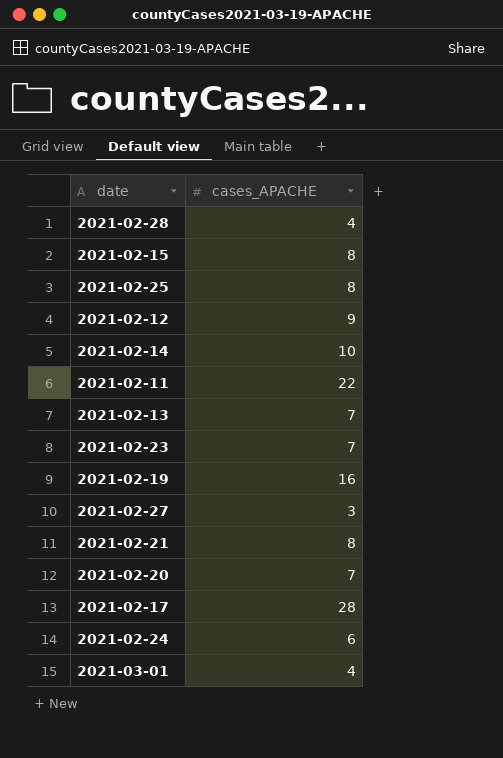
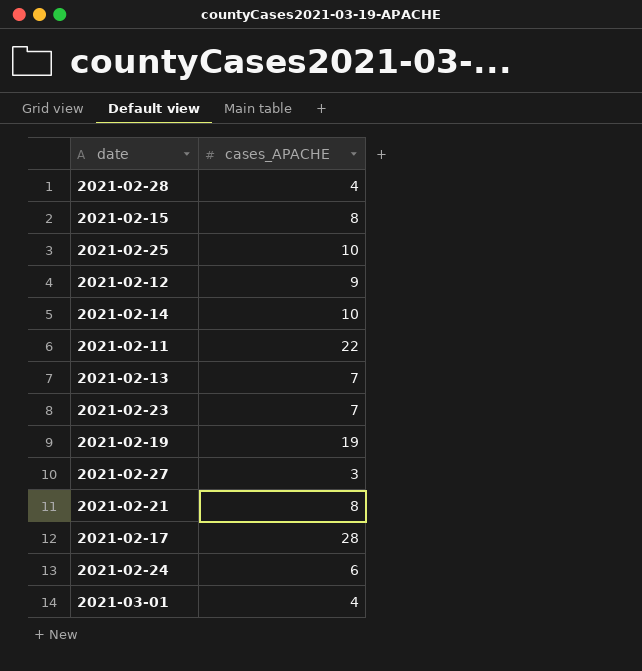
row 2021-02-20: 7 -> none
2021-02-25 | cases_APACHE: 8 -> 10
2021-02-19 | cases_APACHE: 16 -> 19

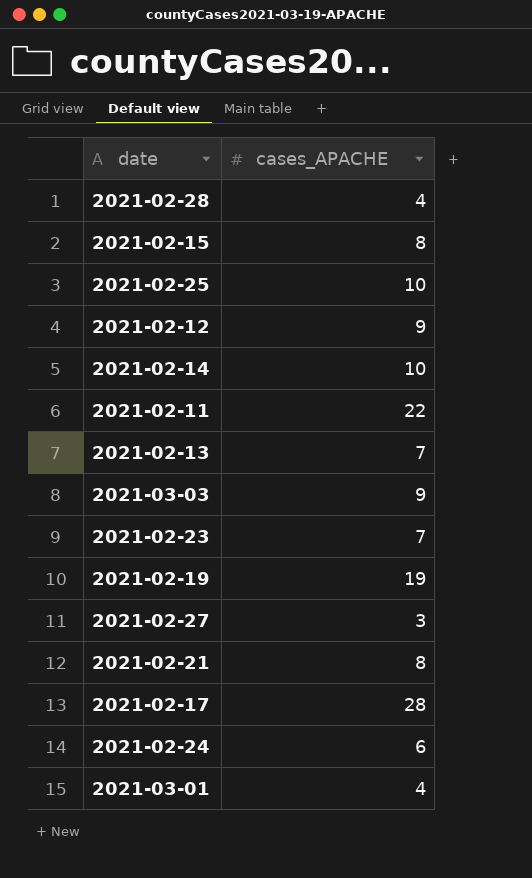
row 2021-03-03: none -> 9

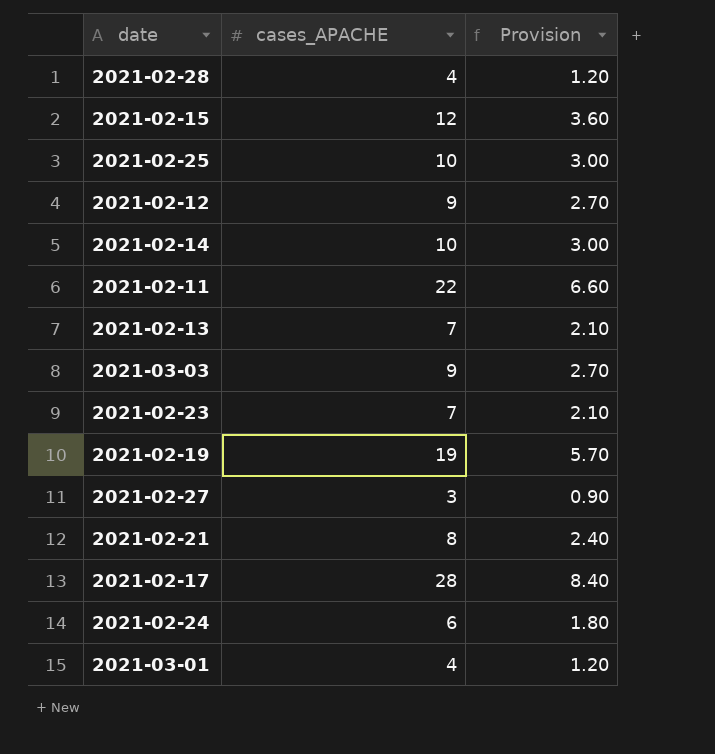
column Provision | formula: none -> [cases_APACHE] * 0.3
2021-02-15 | cases_APACHE: 8 -> 12

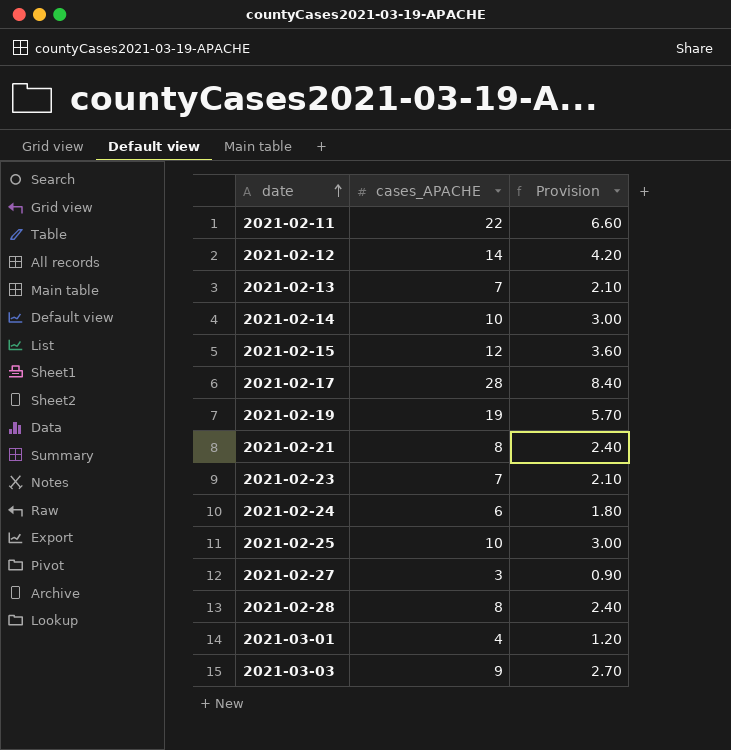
row order: none -> date ascending
2021-02-12 | cases_APACHE: 9 -> 14
2021-02-12 | Provision: 2.70 -> 4.20
2021-02-28 | cases_APACHE: 4 -> 8
2021-02-28 | Provision: 1.20 -> 2.40

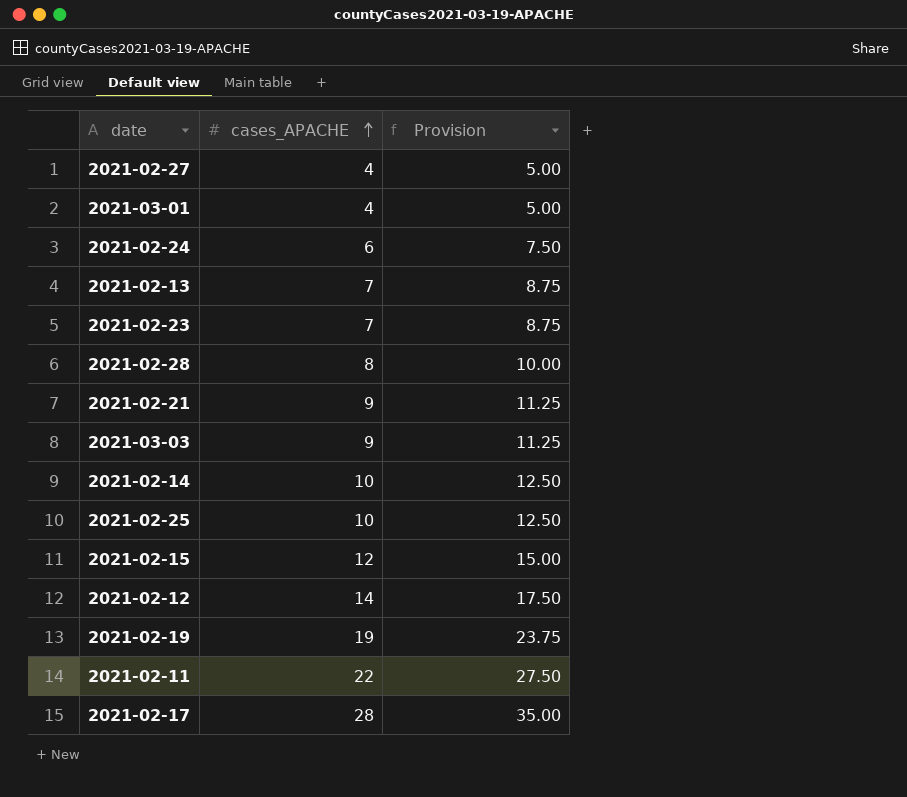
row order: date ascending -> cases_APACHE ascending
column Provision | formula: [cases_APACHE] * 0.3 -> [cases_APACHE] * 1.25
2021-02-27 | cases_APACHE: 3 -> 4
2021-02-21 | cases_APACHE: 8 -> 9

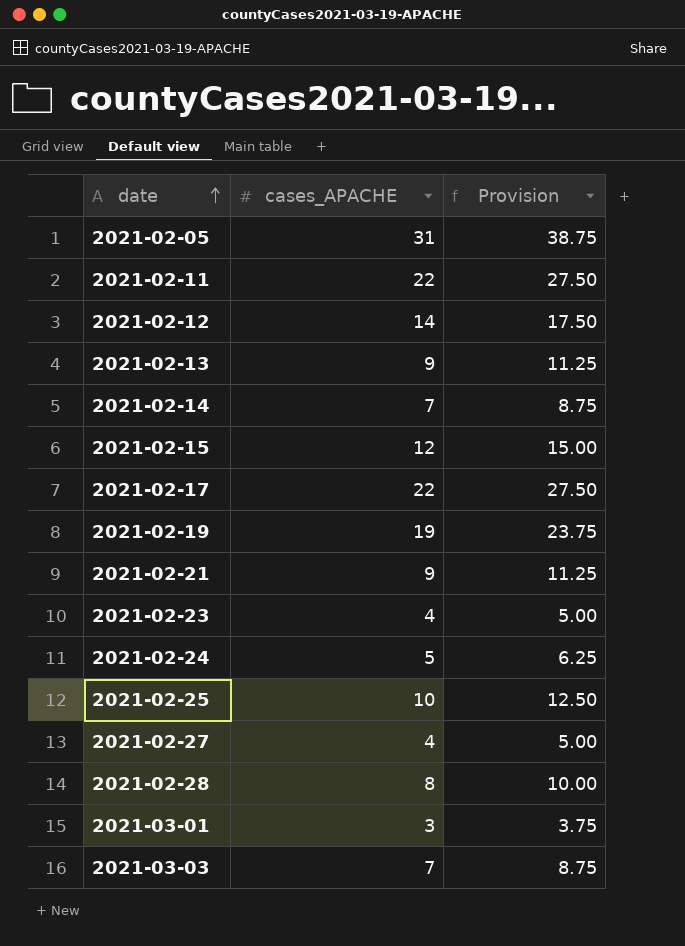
row order: cases_APACHE ascending -> date ascending
row 2021-02-05: none -> 31 | 38.75
2021-02-13 | cases_APACHE: 7 -> 9
2021-02-13 | Provision: 8.75 -> 11.25
2021-02-14 | cases_APACHE: 10 -> 7
2021-02-14 | Provision: 12.50 -> 8.75
2021-02-17 | cases_APACHE: 28 -> 22
2021-02-17 | Provision: 35.00 -> 27.50
2021-02-23 | cases_APACHE: 7 -> 4
2021-02-23 | Provision: 8.75 -> 5.00
2021-02-24 | cases_APACHE: 6 -> 5
2021-02-24 | Provision: 7.50 -> 6.25
2021-03-01 | cases_APACHE: 4 -> 3
2021-03-01 | Provision: 5.00 -> 3.75
2021-03-03 | cases_APACHE: 9 -> 7
2021-03-03 | Provision: 11.25 -> 8.75

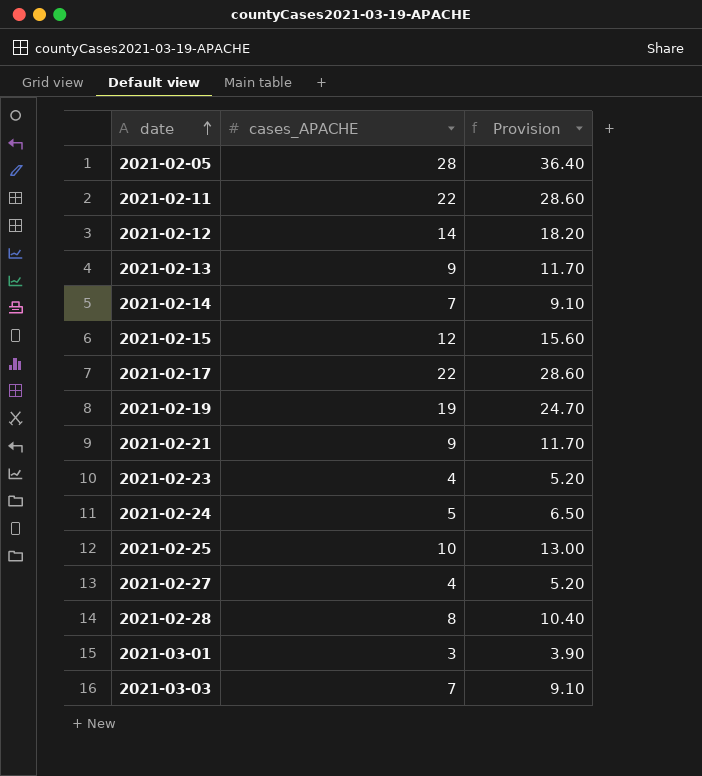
column Provision | formula: [cases_APACHE] * 1.25 -> [cases_APACHE] * 1.3
2021-02-05 | cases_APACHE: 31 -> 28

